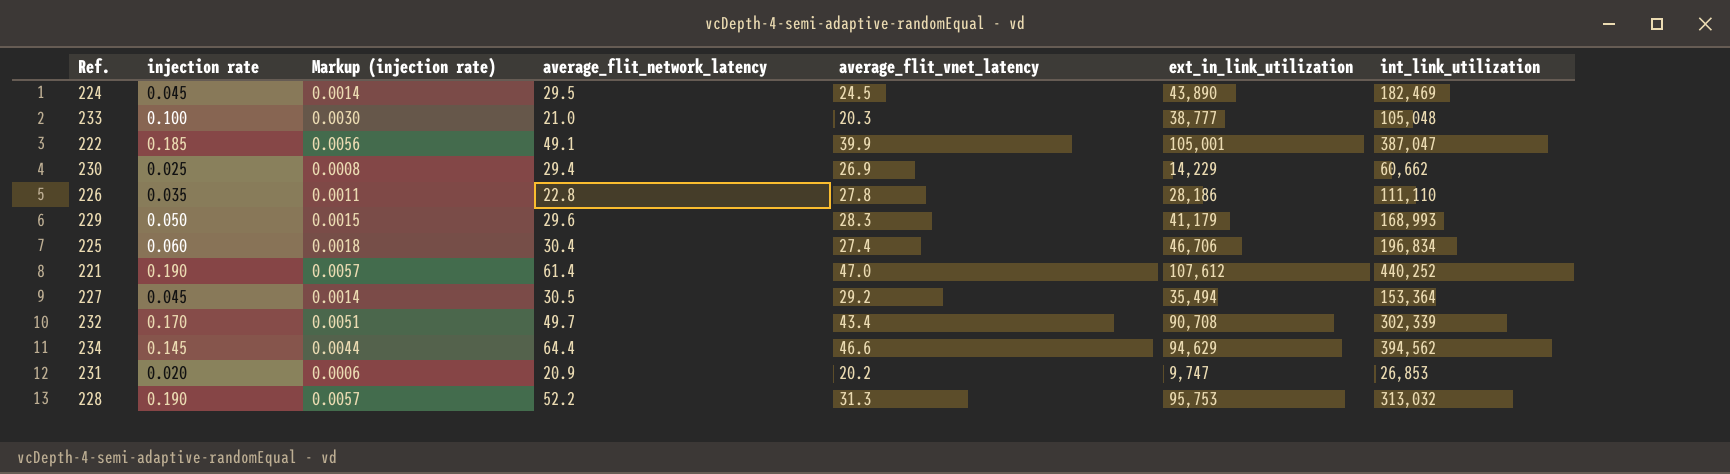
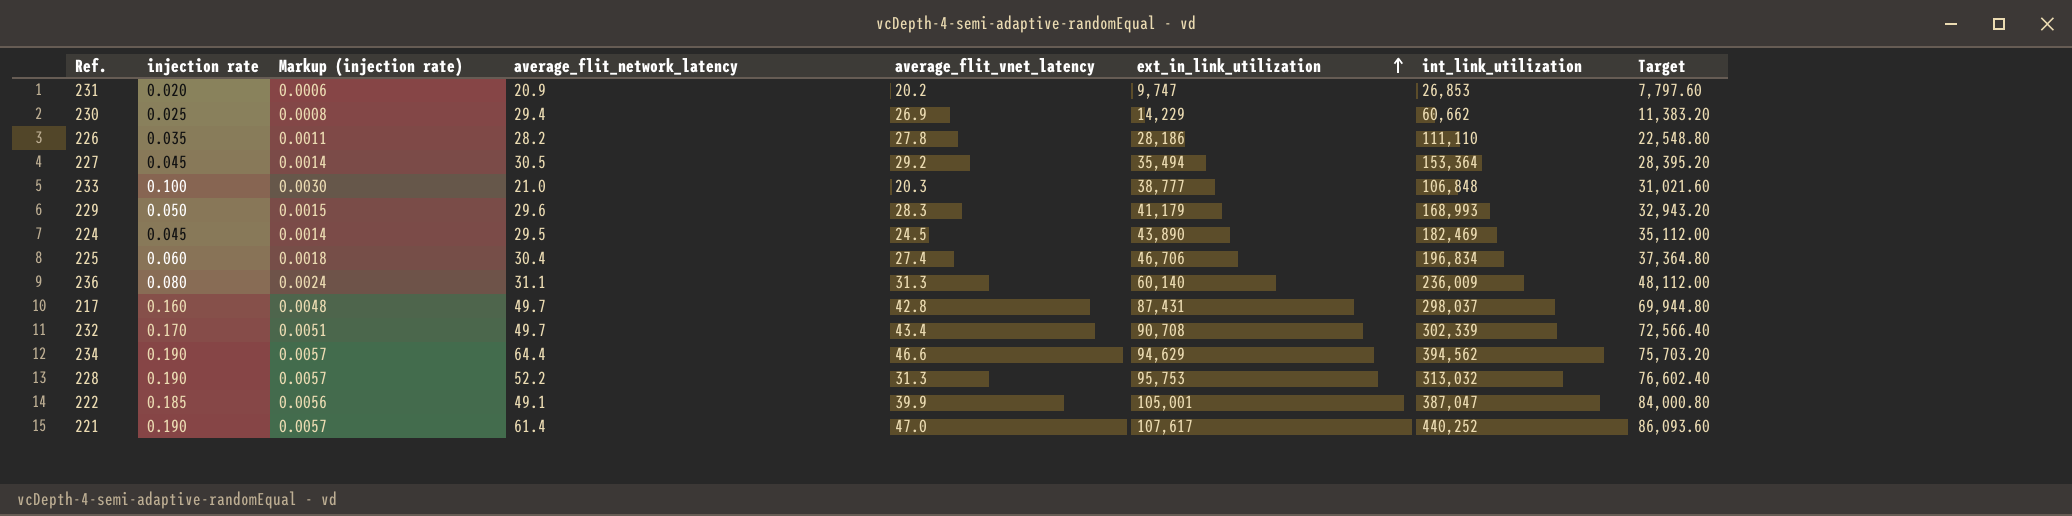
row order: none -> ext_in_link_utilization ascending
column Target | formula: none -> [ext_in_link_utilization] * 0.8
226 | average_flit_network_latency: 22.8 -> 28.2
233 | int_link_utilization: 105,048 -> 106,848
row 236: none -> 0.080 | 0.0024 | 31.1 | 31.3 | 60,140 | 236,009 | 48,112.00
row 217: none -> 0.160 | 0.0048 | 49.7 | 42.8 | 87,431 | 298,037 | 69,944.80
234 | injection rate: 0.145 -> 0.190
234 | Markup (injection rate): 0.0044 -> 0.0057
221 | ext_in_link_utilization: 107,612 -> 107,617

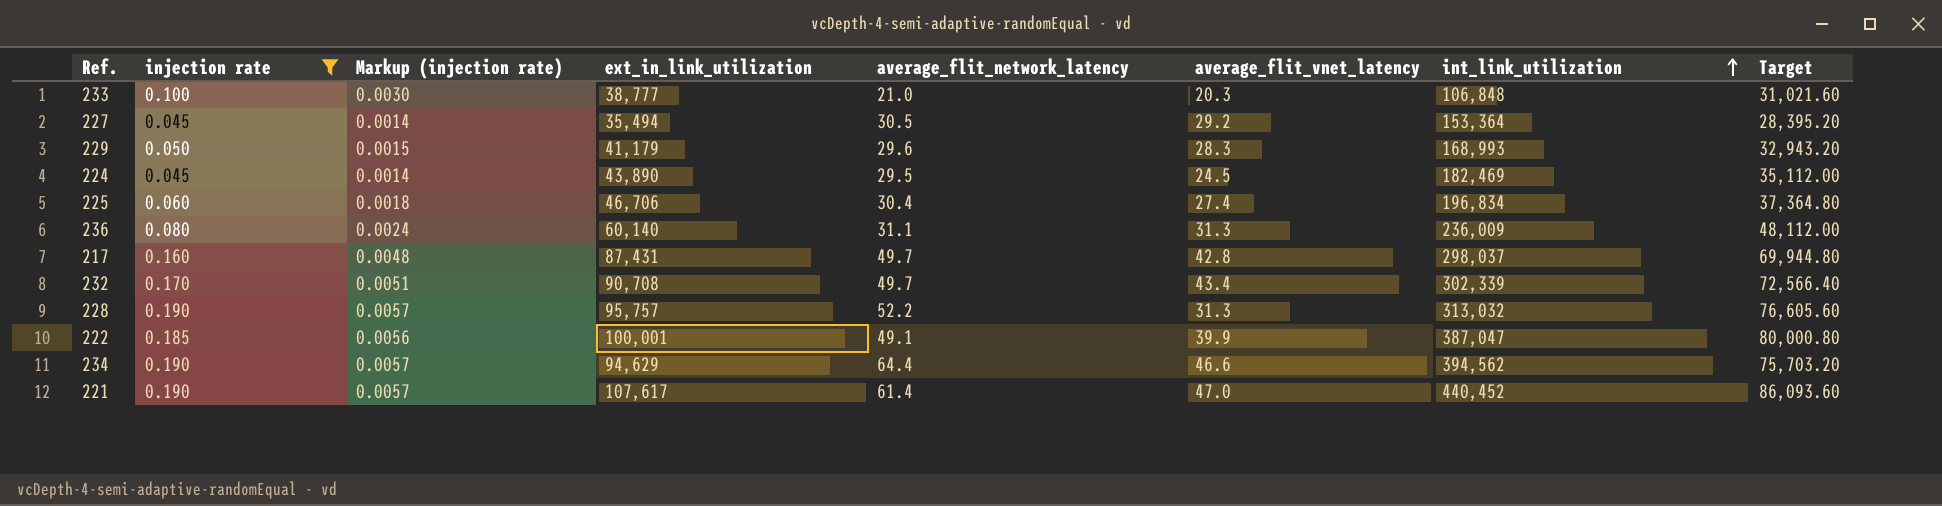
filter: none -> injection rate >= 0.045
row order: ext_in_link_utilization ascending -> int_link_utilization ascending
column ext_in_link_utilization | position: 6 -> 4
228 | ext_in_link_utilization: 95,753 -> 95,757
228 | Target: 76,602.40 -> 76,605.60
222 | ext_in_link_utilization: 105,001 -> 100,001
222 | Target: 84,000.80 -> 80,000.80
221 | int_link_utilization: 440,252 -> 440,452

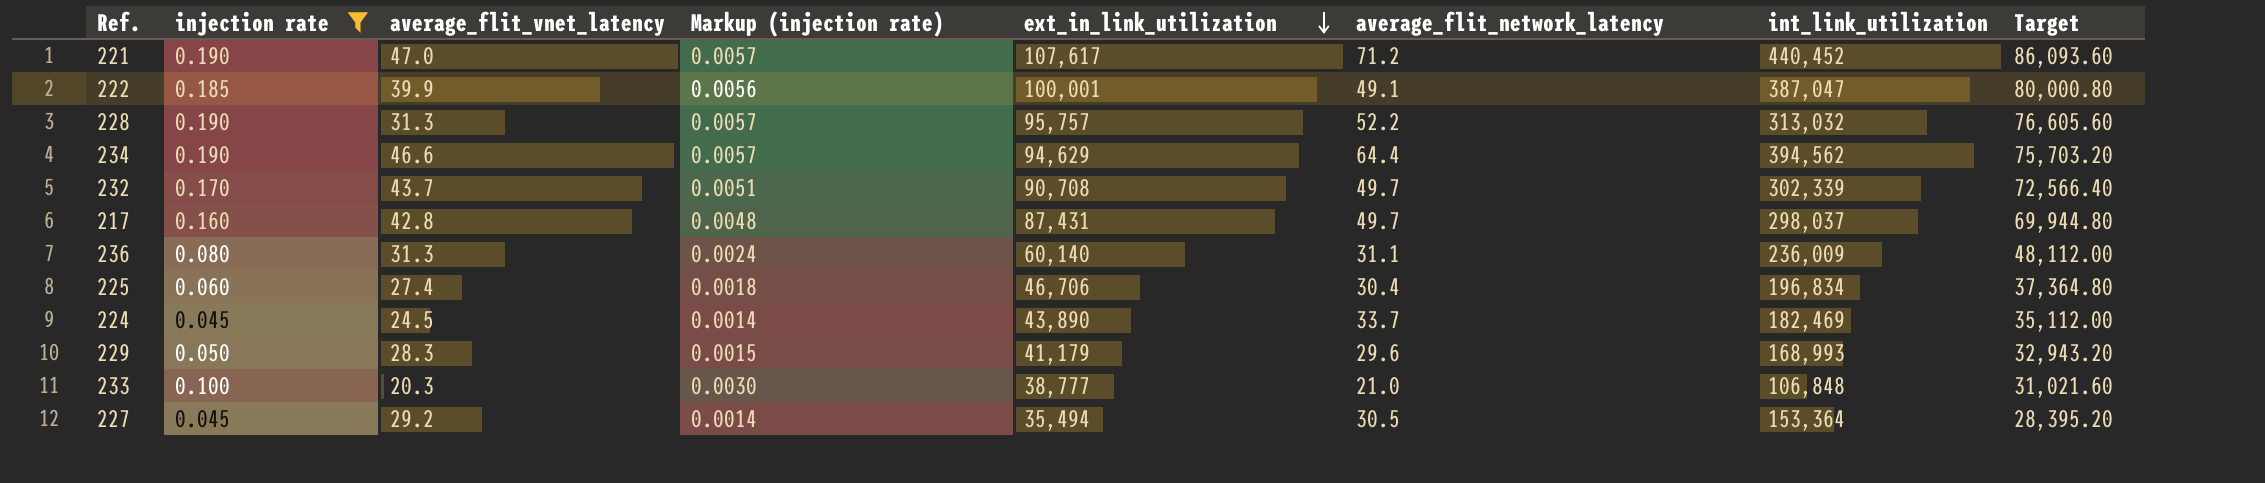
row order: int_link_utilization ascending -> ext_in_link_utilization descending
column average_flit_vnet_latency | position: 6 -> 3
221 | average_flit_network_latency: 61.4 -> 71.2
232 | average_flit_vnet_latency: 43.4 -> 43.7
224 | average_flit_network_latency: 29.5 -> 33.7

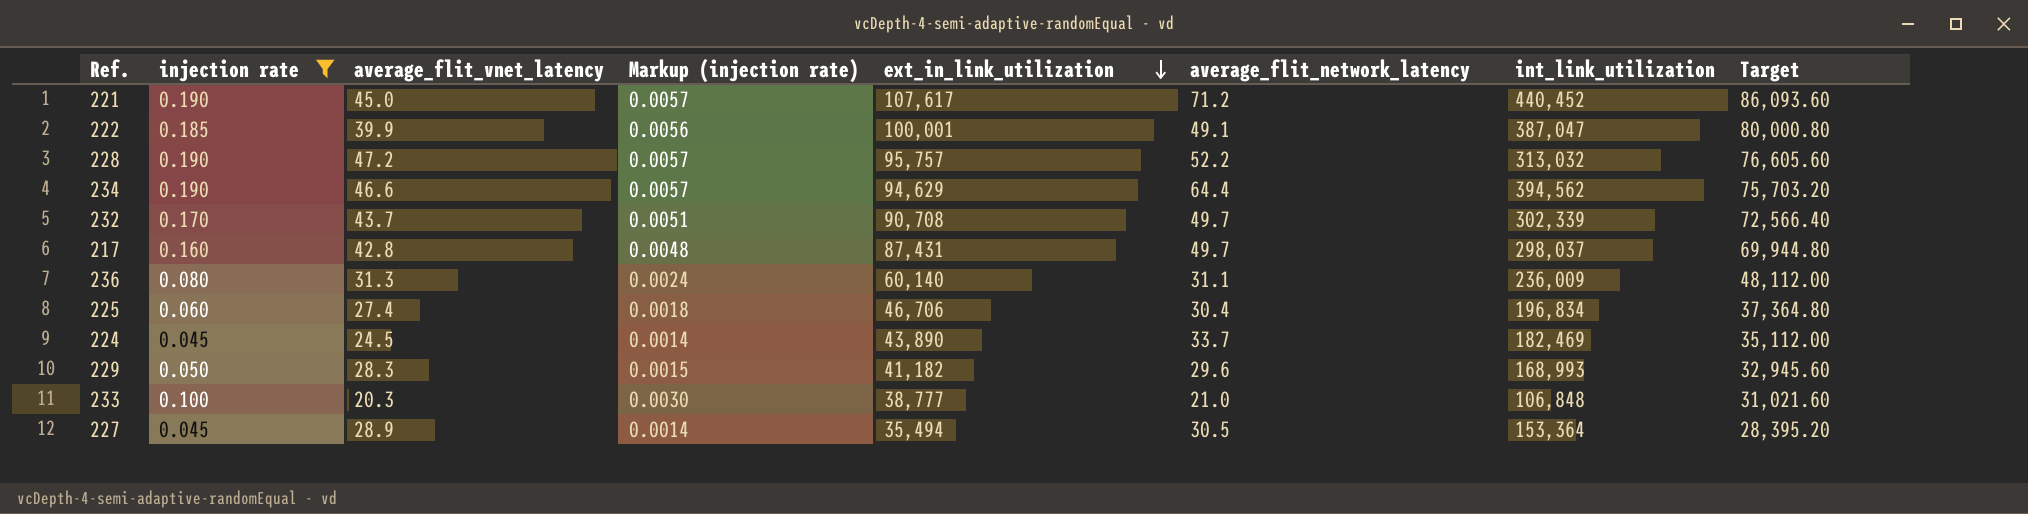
221 | average_flit_vnet_latency: 47.0 -> 45.0
228 | average_flit_vnet_latency: 31.3 -> 47.2
229 | ext_in_link_utilization: 41,179 -> 41,182
229 | Target: 32,943.20 -> 32,945.60
227 | average_flit_vnet_latency: 29.2 -> 28.9

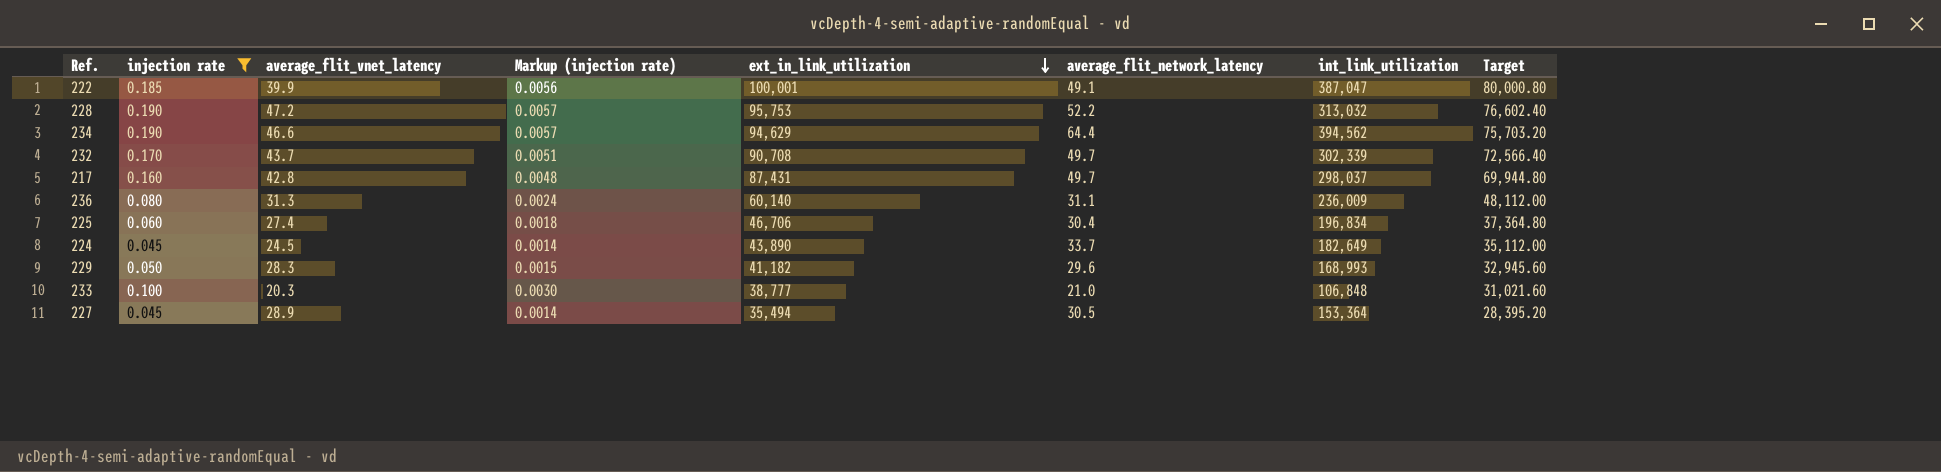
row 221: 0.190 | 45.0 | 0.0057 | 107,617 | 71.2 | 440,452 | 86,093.60 -> none
228 | ext_in_link_utilization: 95,757 -> 95,753
228 | Target: 76,605.60 -> 76,602.40
224 | int_link_utilization: 182,469 -> 182,649

